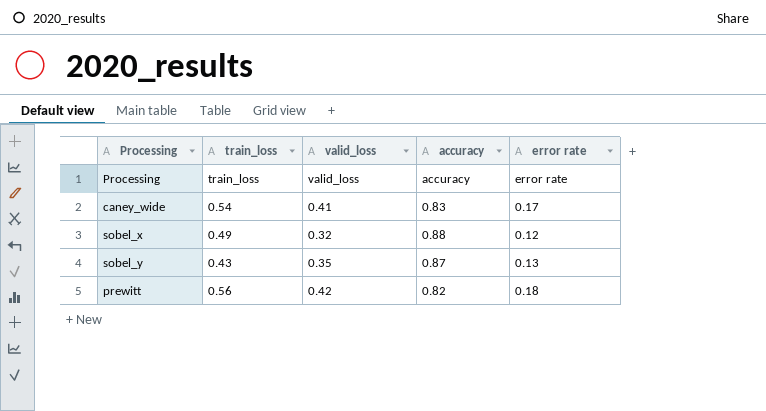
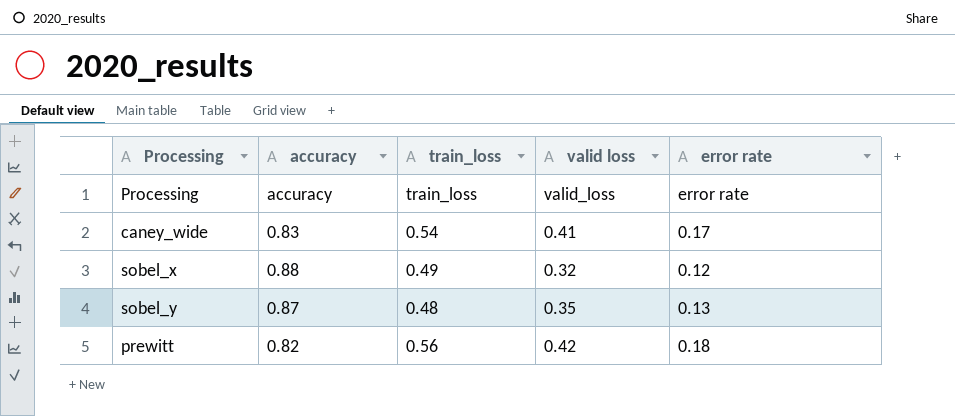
column accuracy | position: 4 -> 2
column name: valid_loss -> valid loss
sobel_y | train_loss: 0.43 -> 0.48

